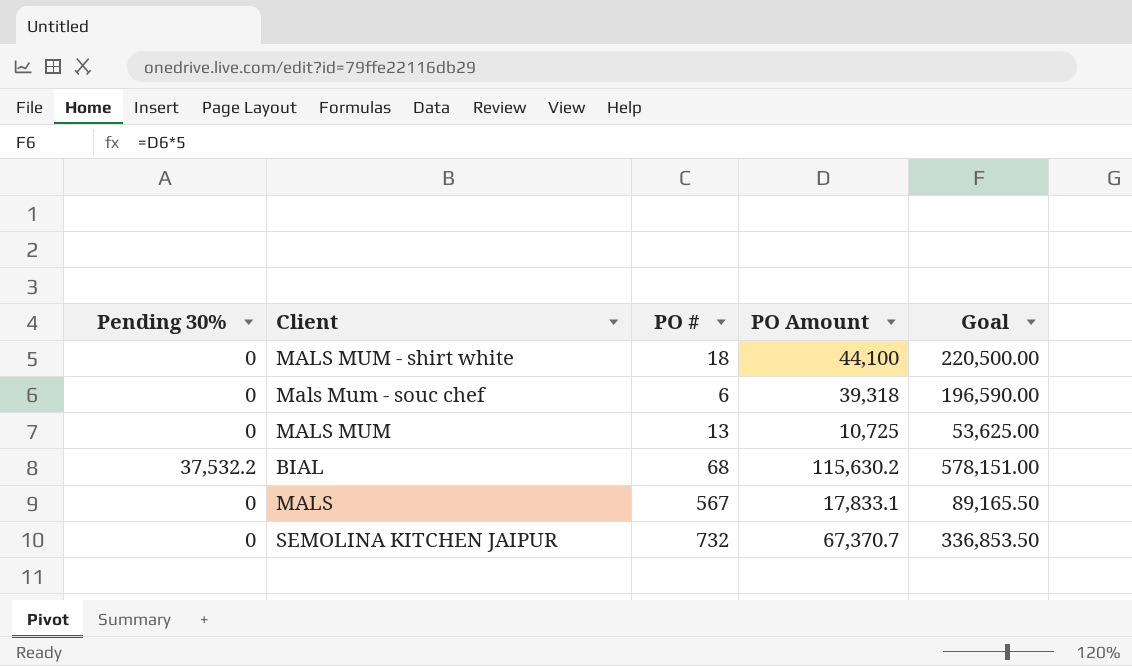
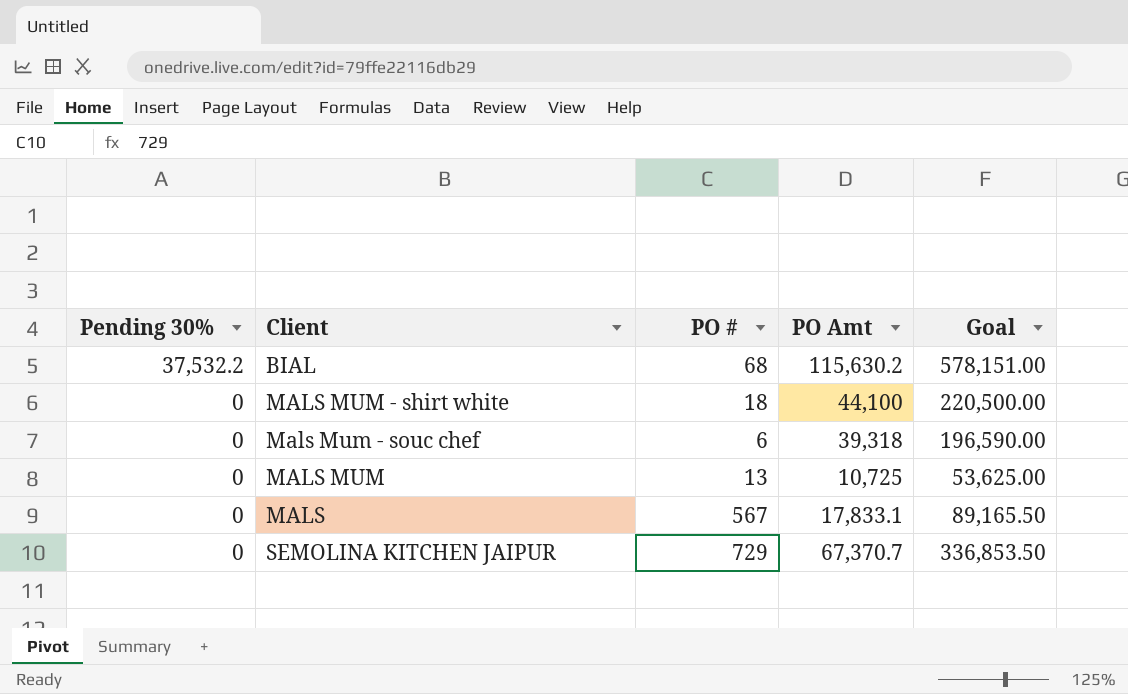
row order: none -> Pending 30% descending
column name: PO Amount -> PO Amt
SEMOLINA KITCHEN JAIPUR | PO #: 732 -> 729

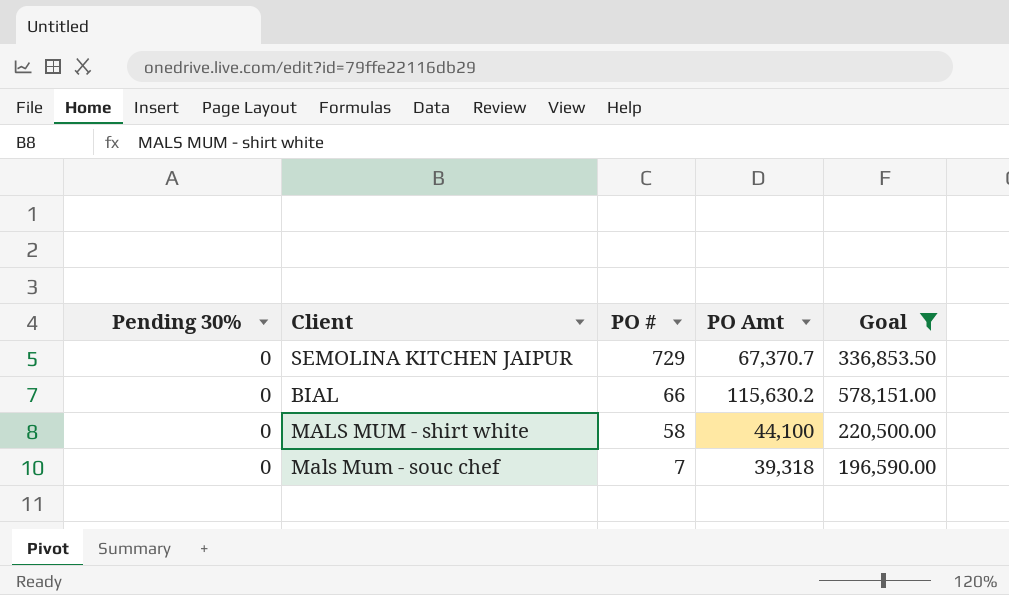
filter: none -> Goal >= 196,590.00
row order: Pending 30% descending -> PO # descending
BIAL | Pending 30%: 37,532.2 -> 0
BIAL | PO #: 68 -> 66
MALS MUM - shirt white | PO #: 18 -> 58
Mals Mum - souc chef | PO #: 6 -> 7

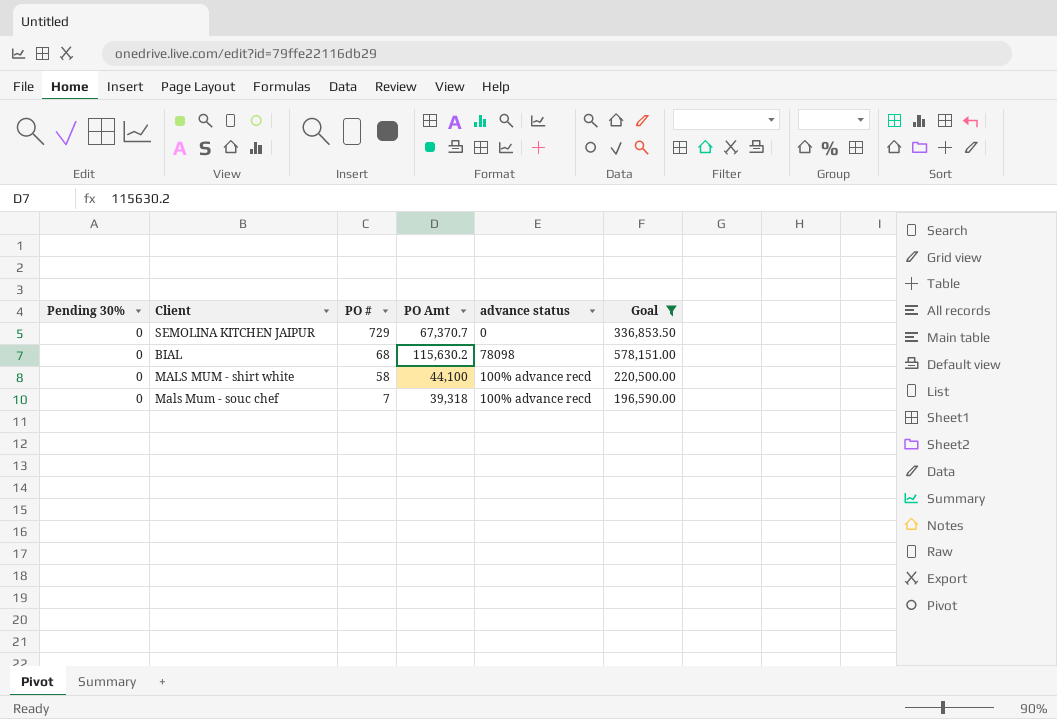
column advance status | position: none -> 5
BIAL | PO #: 66 -> 68

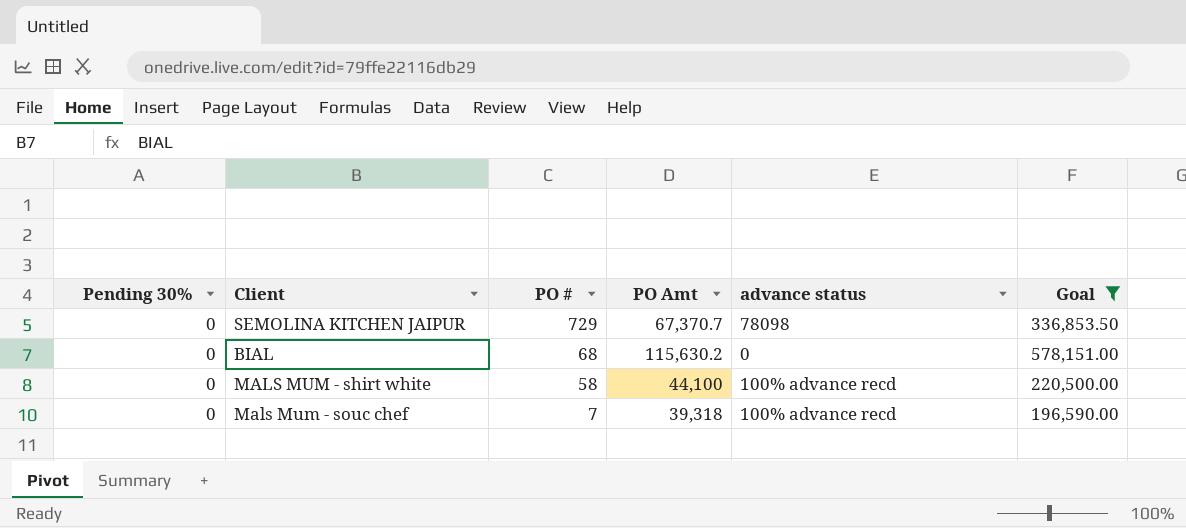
SEMOLINA KITCHEN JAIPUR | advance status: 0 -> 78098
BIAL | advance status: 78098 -> 0

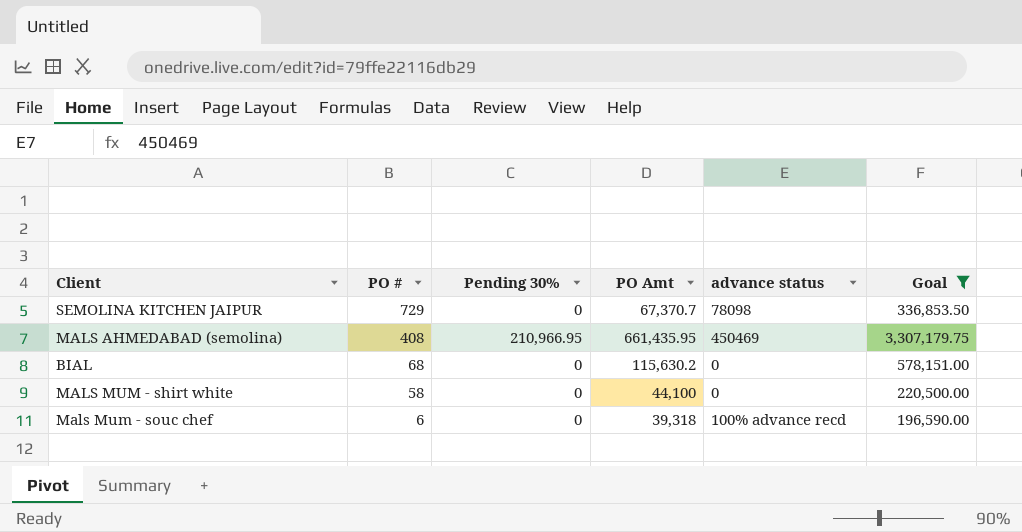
column Pending 30% | position: 1 -> 3
row MALS AHMEDABAD (semolina): none -> 408 | 210,966.95 | 661,435.95 | 450469 | 3,307,179.75
MALS MUM - shirt white | advance status: 100% advance recd -> 0
Mals Mum - souc chef | PO #: 7 -> 6

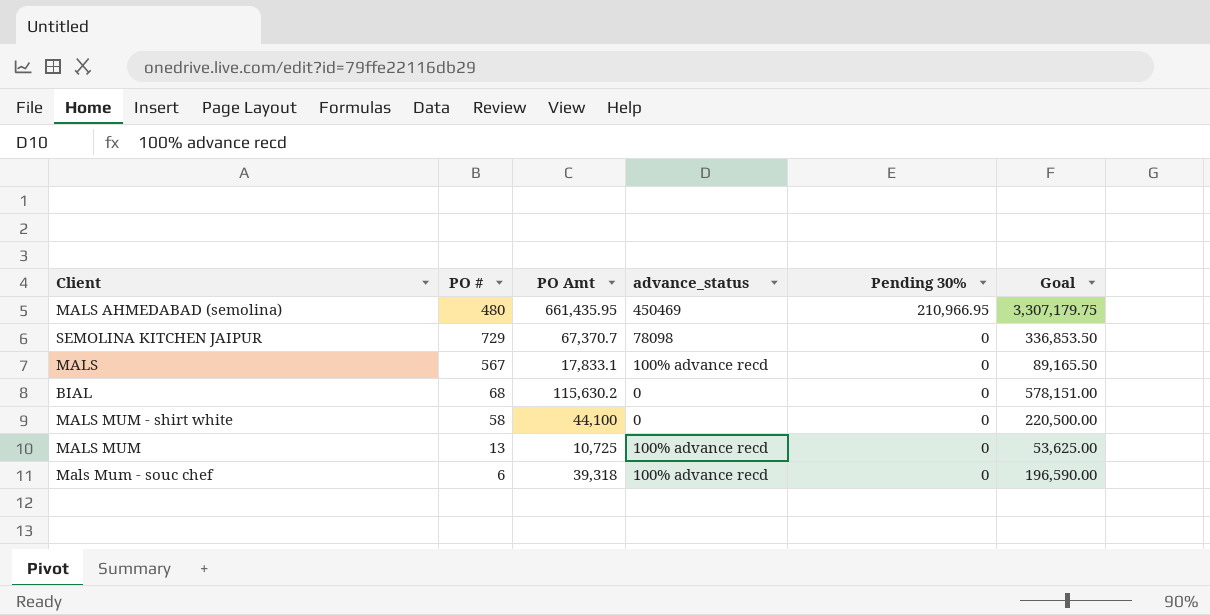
filter: Goal >= 196,590.00 -> none
row order: PO # descending -> Pending 30% descending
column name: advance status -> advance_status
column Pending 30% | position: 3 -> 5
MALS AHMEDABAD (semolina) | PO #: 408 -> 480

